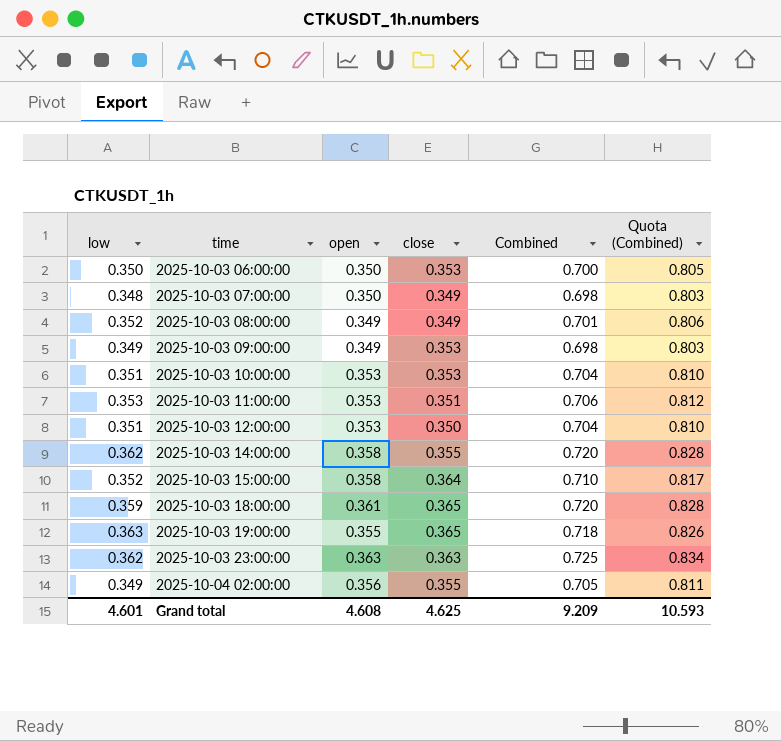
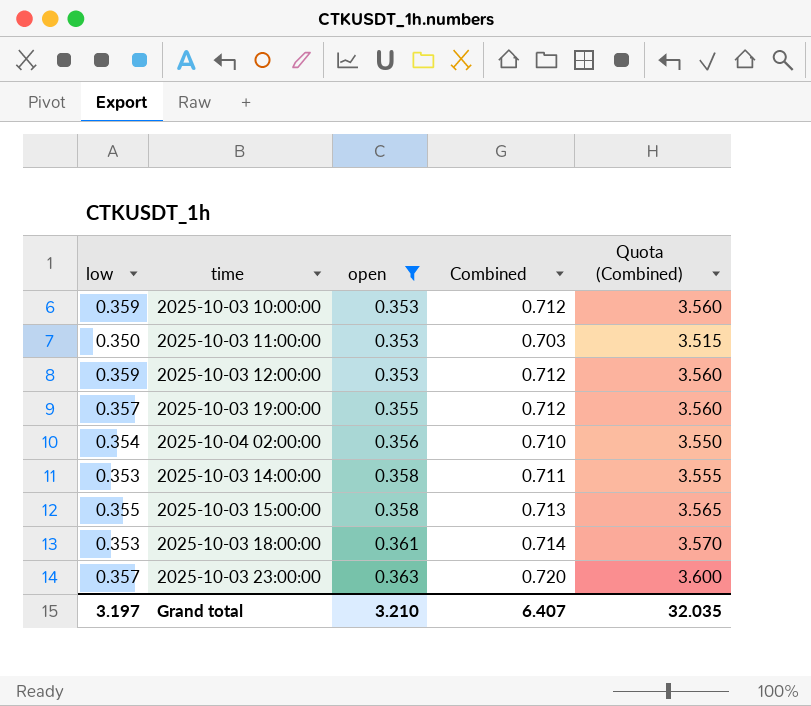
filter: none -> open >= 0.353
row order: time ascending -> open ascending
column close | position: 4 -> none
column Quota (Combined) | formula: [Combined] * 1.15 -> [Combined] * 5
2025-10-03 10:00:00 | low: 0.351 -> 0.359
2025-10-03 10:00:00 | Combined: 0.704 -> 0.712
2025-10-03 11:00:00 | low: 0.353 -> 0.350
2025-10-03 11:00:00 | Combined: 0.706 -> 0.703
2025-10-03 12:00:00 | low: 0.351 -> 0.359
2025-10-03 12:00:00 | Combined: 0.704 -> 0.712
2025-10-03 19:00:00 | low: 0.363 -> 0.357
2025-10-03 19:00:00 | Combined: 0.718 -> 0.712
2025-10-04 02:00:00 | low: 0.349 -> 0.354
2025-10-04 02:00:00 | Combined: 0.705 -> 0.710
2025-10-03 14:00:00 | low: 0.362 -> 0.353
2025-10-03 14:00:00 | Combined: 0.720 -> 0.711
2025-10-03 15:00:00 | low: 0.352 -> 0.355
2025-10-03 15:00:00 | Combined: 0.710 -> 0.713
2025-10-03 18:00:00 | low: 0.359 -> 0.353
2025-10-03 18:00:00 | Combined: 0.720 -> 0.714
2025-10-03 23:00:00 | low: 0.362 -> 0.357
2025-10-03 23:00:00 | Combined: 0.725 -> 0.720
Grand total | low: 4.601 -> 3.197
Grand total | open: 4.608 -> 3.210
Grand total | Combined: 9.209 -> 6.407
Grand total | Quota (Combined): 10.593 -> 32.035

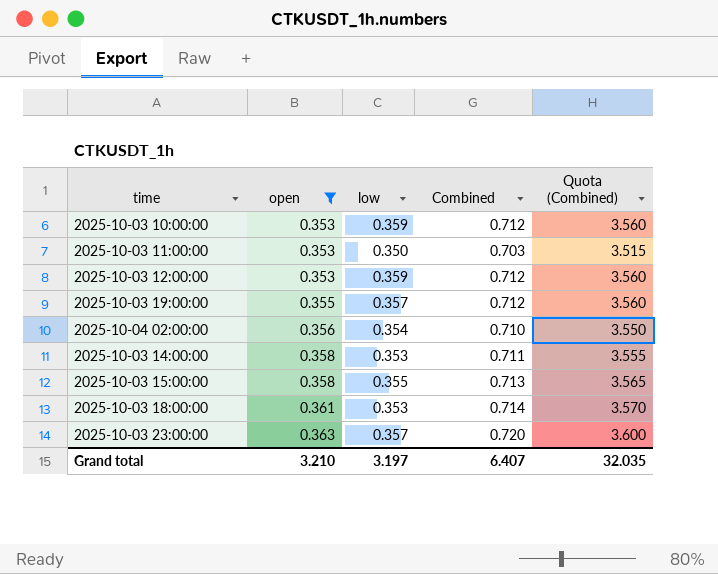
column low | position: 1 -> 3

